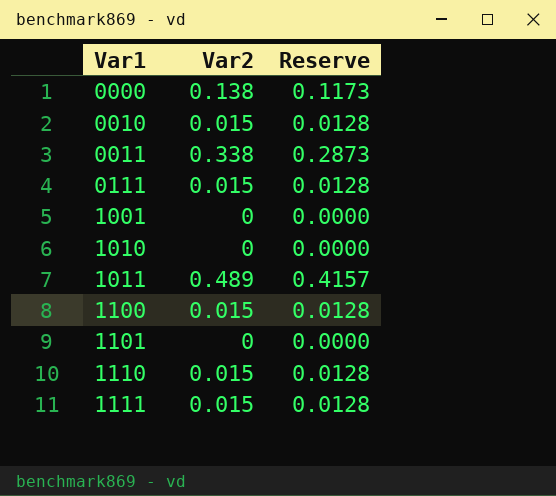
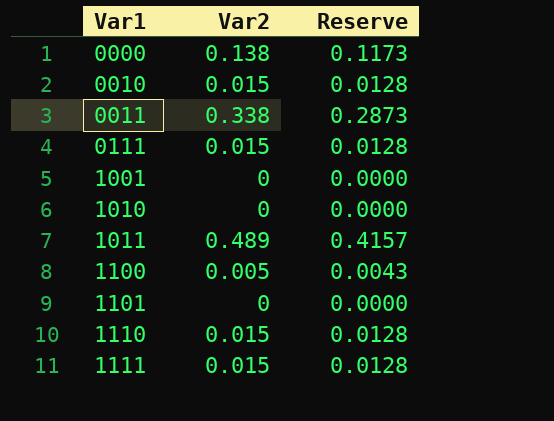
1100 | Var2: 0.015 -> 0.005
1100 | Reserve: 0.0128 -> 0.0043

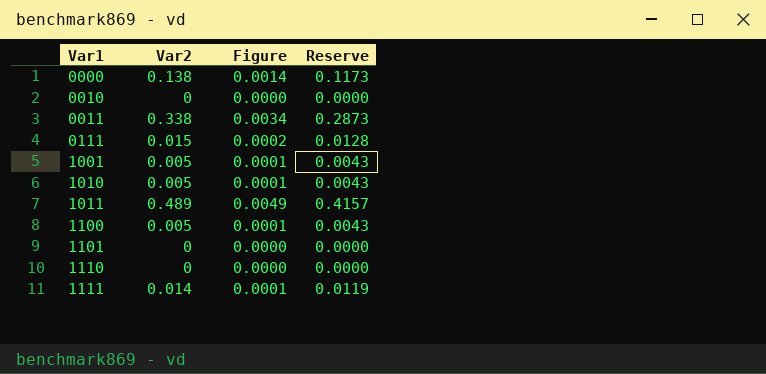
column Figure | formula: none -> [Var2] * 0.01
0010 | Var2: 0.015 -> 0
0010 | Reserve: 0.0128 -> 0.0000
1001 | Var2: 0 -> 0.005
1001 | Reserve: 0.0000 -> 0.0043
1010 | Var2: 0 -> 0.005
1010 | Reserve: 0.0000 -> 0.0043
1110 | Var2: 0.015 -> 0
1110 | Reserve: 0.0128 -> 0.0000
1111 | Var2: 0.015 -> 0.014
1111 | Reserve: 0.0128 -> 0.0119

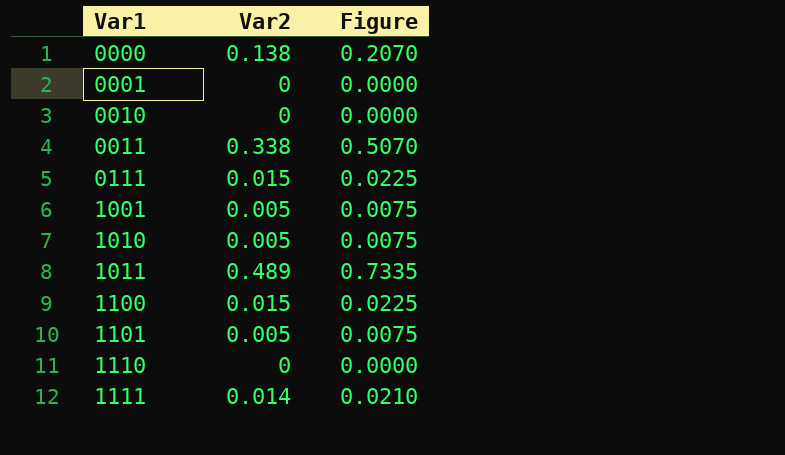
column Reserve | formula: [Var2] * 0.85 -> none
column Figure | formula: [Var2] * 0.01 -> [Var2] * 1.5
row 0001: none -> 0 | 0.0000
1100 | Var2: 0.005 -> 0.015
1101 | Var2: 0 -> 0.005

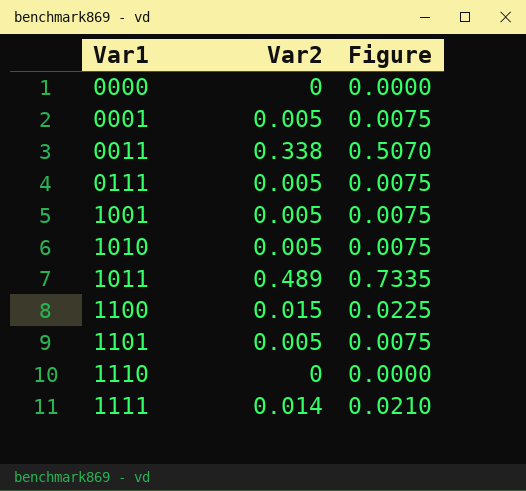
row 0010: 0 | 0.0000 -> none
0000 | Var2: 0.138 -> 0
0000 | Figure: 0.2070 -> 0.0000
0001 | Var2: 0 -> 0.005
0001 | Figure: 0.0000 -> 0.0075
0111 | Var2: 0.015 -> 0.005
0111 | Figure: 0.0225 -> 0.0075

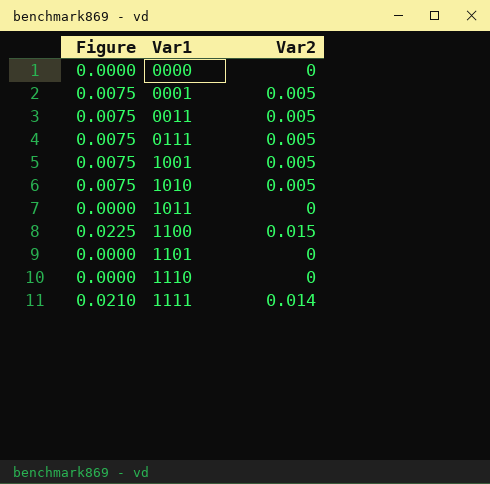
column Figure | position: 3 -> 1
0011 | Figure: 0.5070 -> 0.0075
0011 | Var2: 0.338 -> 0.005
1011 | Figure: 0.7335 -> 0.0000
1011 | Var2: 0.489 -> 0
1101 | Figure: 0.0075 -> 0.0000
1101 | Var2: 0.005 -> 0

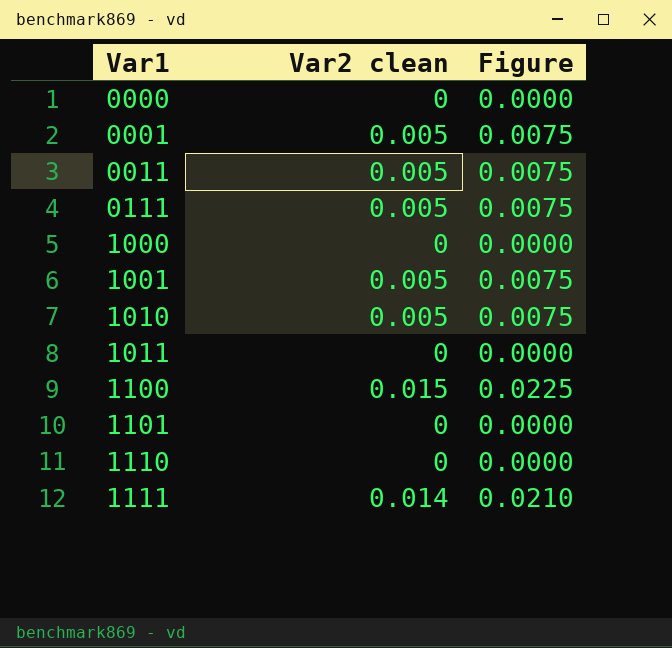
column name: Var2 -> Var2 clean
column Figure | position: 1 -> 3
row 1000: none -> 0 | 0.0000

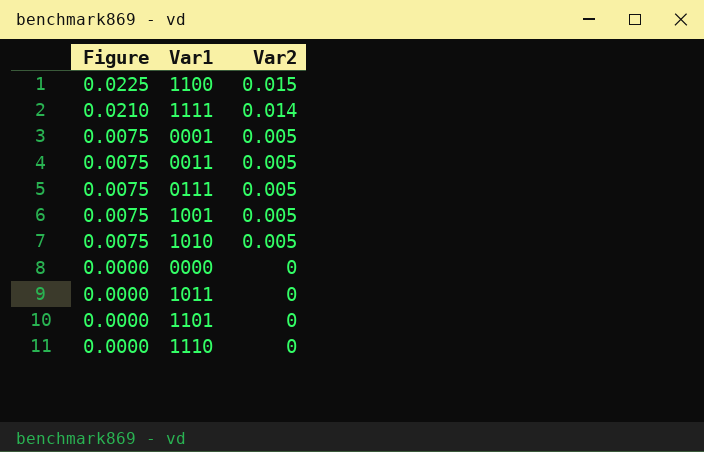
row order: Var1 ascending -> Figure descending
column Figure | position: 3 -> 1
column name: Var2 clean -> Var2
row 1000: 0 | 0.0000 -> none

